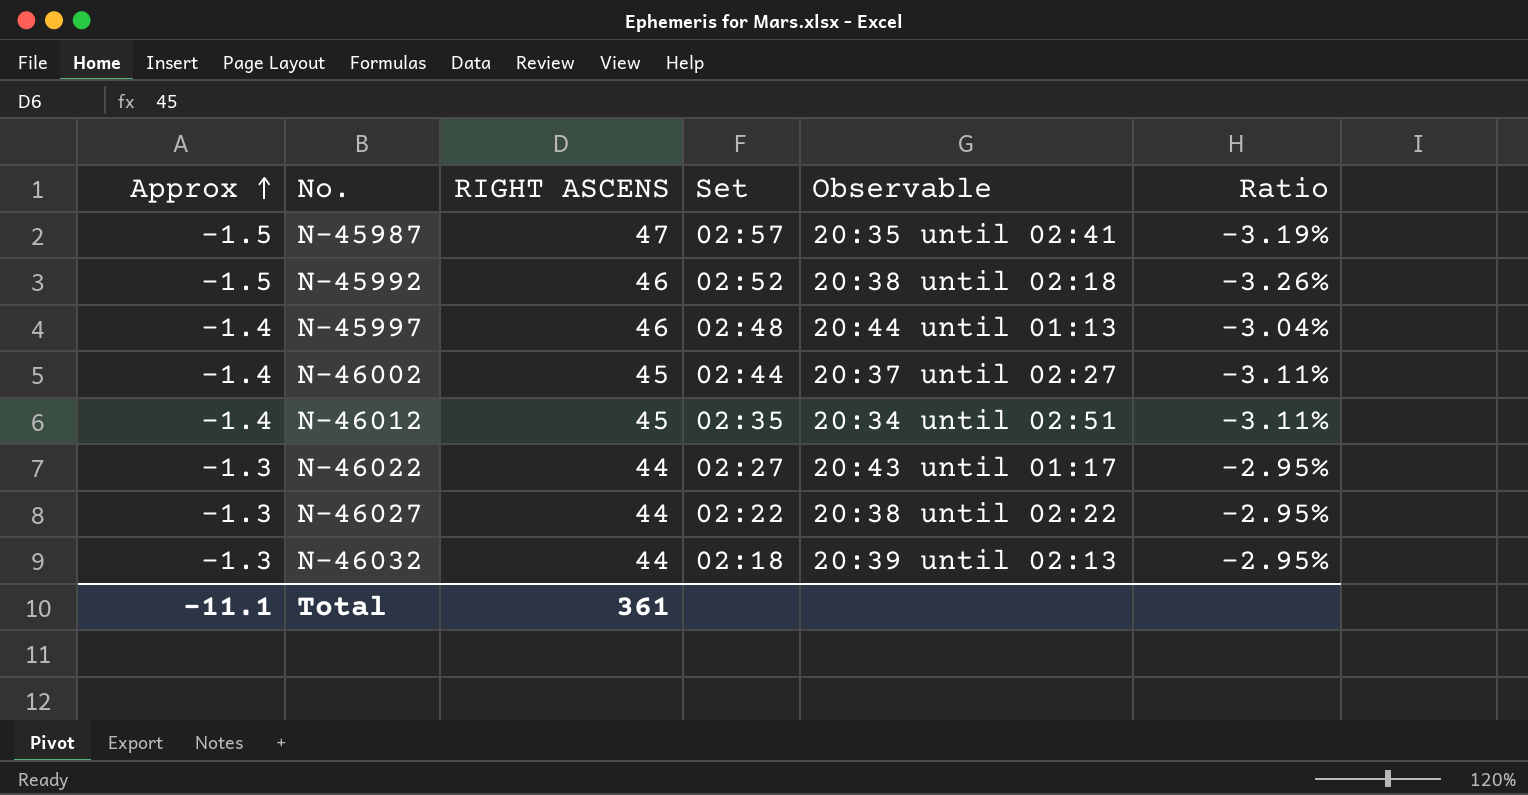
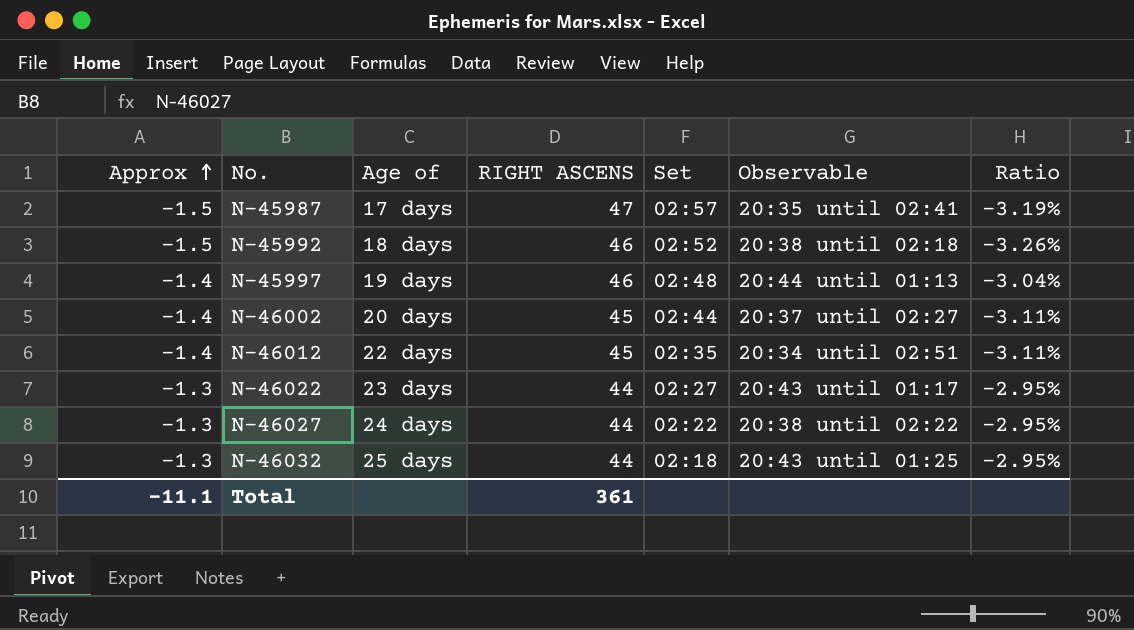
column Age of | position: none -> 3
N-46032 | Observable: 20:39 until 02:13 -> 20:43 until 01:25

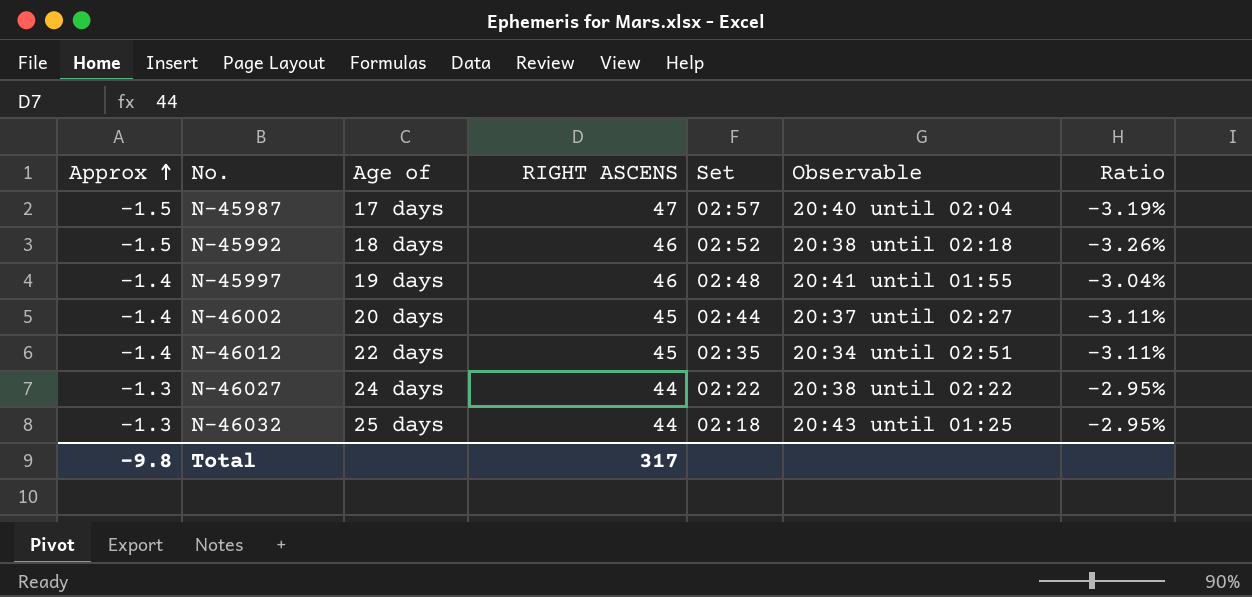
row N-46022: -1.3 | 23 days | 44 | 02:27 | 20:43 until 01:17 | -2.95% -> none
N-45987 | Observable: 20:35 until 02:41 -> 20:40 until 02:04
N-45997 | Observable: 20:44 until 01:13 -> 20:41 until 01:55
Total | Approx: -11.1 -> -9.8
Total | RIGHT ASCENS: 361 -> 317

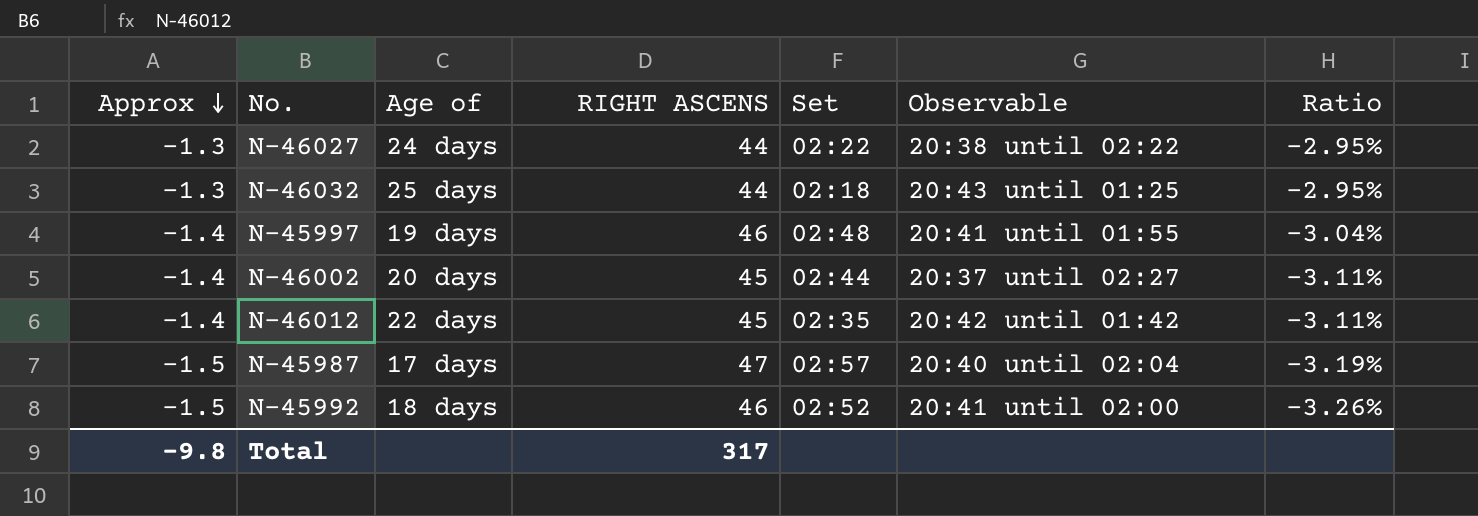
row order: Approx ascending -> Approx descending
N-46012 | Observable: 20:34 until 02:51 -> 20:42 until 01:42
N-45992 | Observable: 20:38 until 02:18 -> 20:41 until 02:00

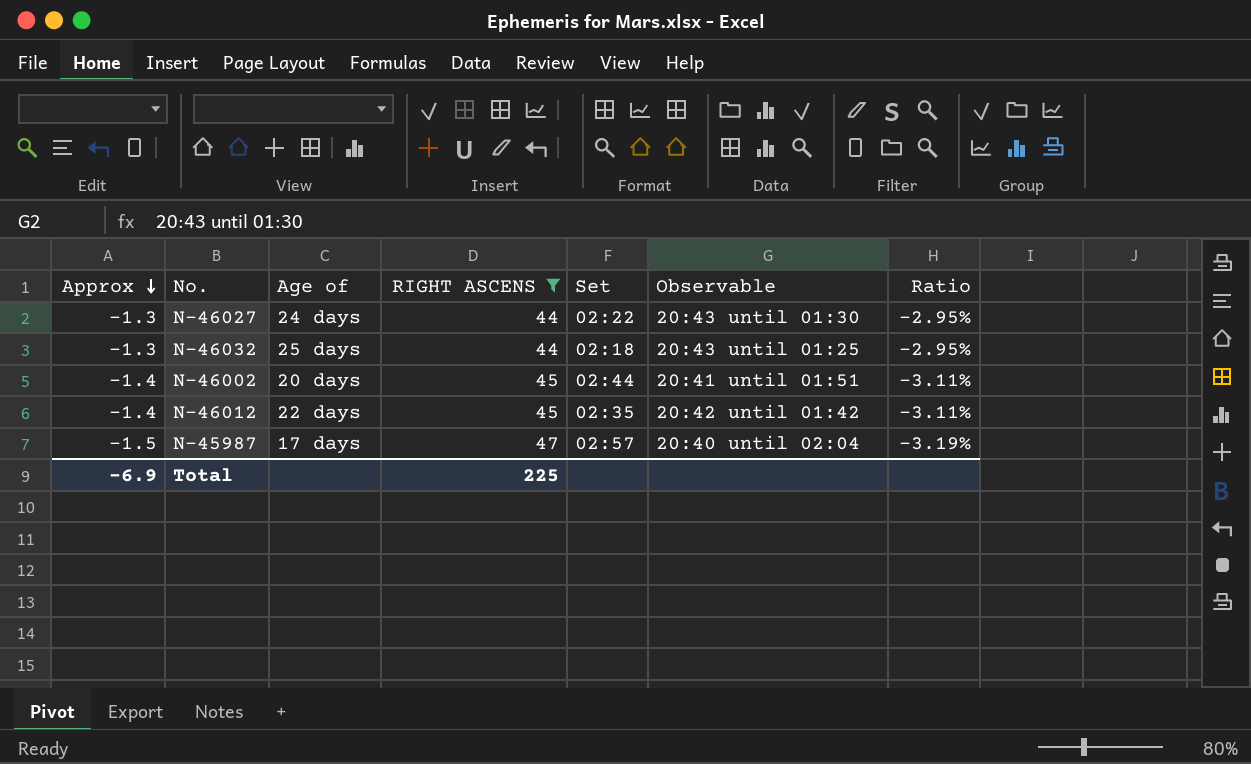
filter: none -> RIGHT ASCENS != 46
N-46027 | Observable: 20:38 until 02:22 -> 20:43 until 01:30
N-46002 | Observable: 20:37 until 02:27 -> 20:41 until 01:51
Total | Approx: -9.8 -> -6.9
Total | RIGHT ASCENS: 317 -> 225

